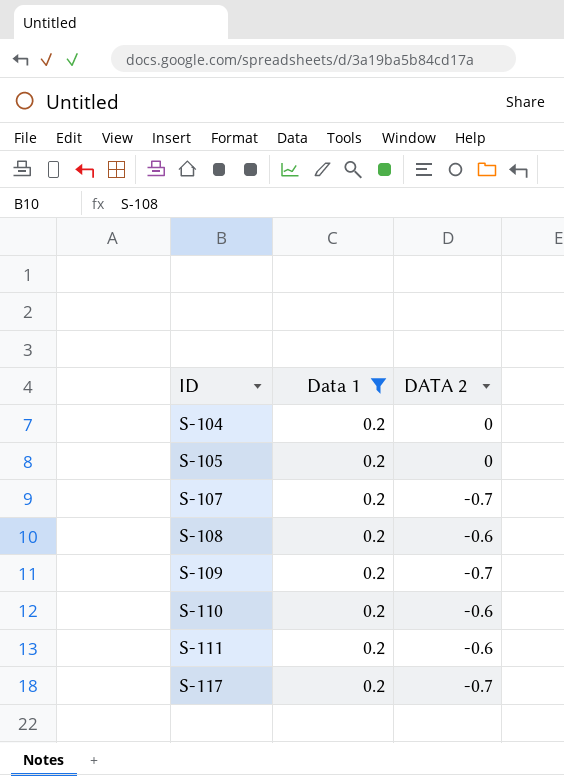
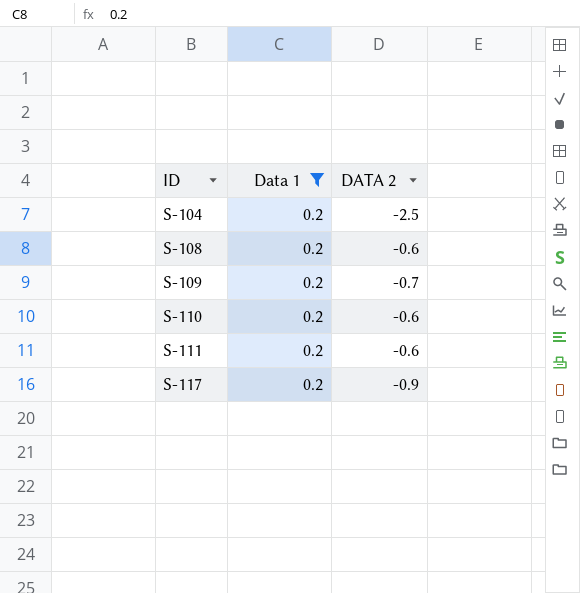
row S-105: 0.2 | 0 -> none
row S-107: 0.2 | -0.7 -> none
S-104 | DATA 2: 0 -> -2.5
S-117 | DATA 2: -0.7 -> -0.9

